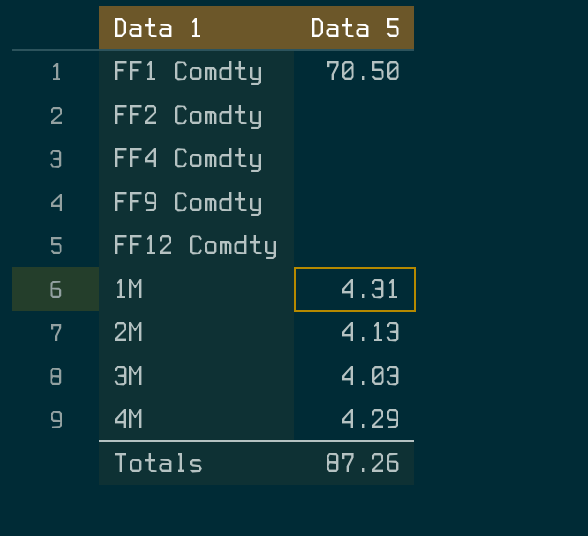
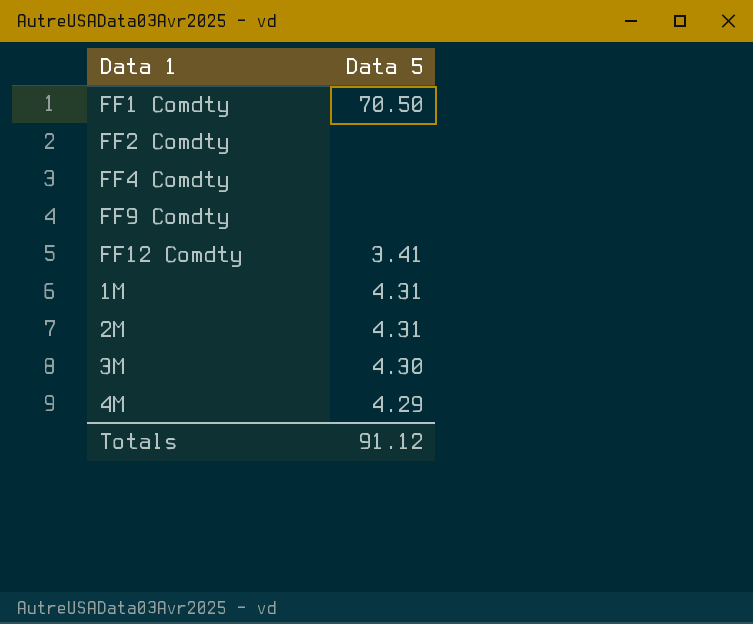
FF12 Comdty | Data 5: none -> 3.41
2M | Data 5: 4.13 -> 4.31
3M | Data 5: 4.03 -> 4.30
Totals | Data 5: 87.26 -> 91.12

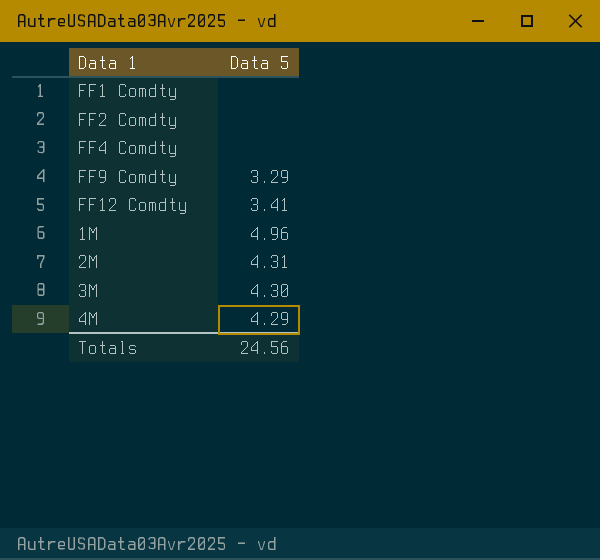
FF1 Comdty | Data 5: 70.50 -> none
FF9 Comdty | Data 5: none -> 3.29
1M | Data 5: 4.31 -> 4.96
Totals | Data 5: 91.12 -> 24.56

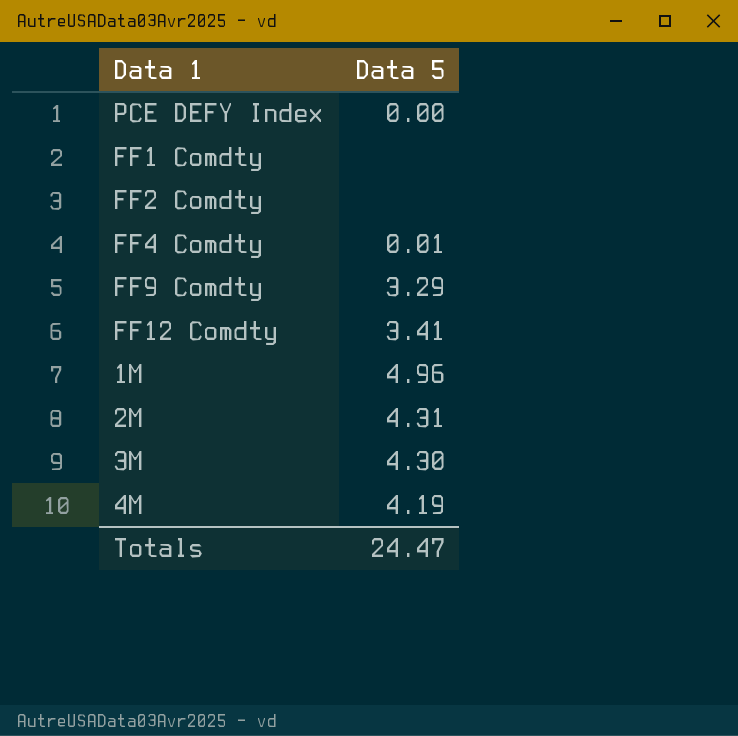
row PCE DEFY Index: none -> 0.00
FF4 Comdty | Data 5: none -> 0.01
4M | Data 5: 4.29 -> 4.19
Totals | Data 5: 24.56 -> 24.47

